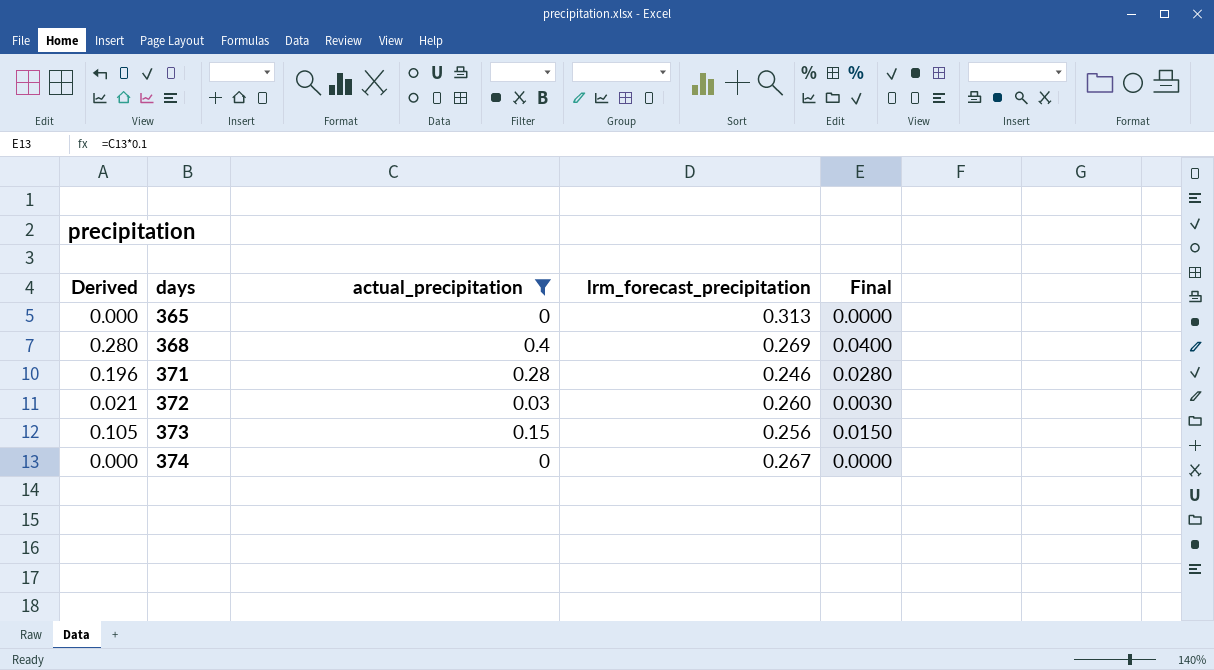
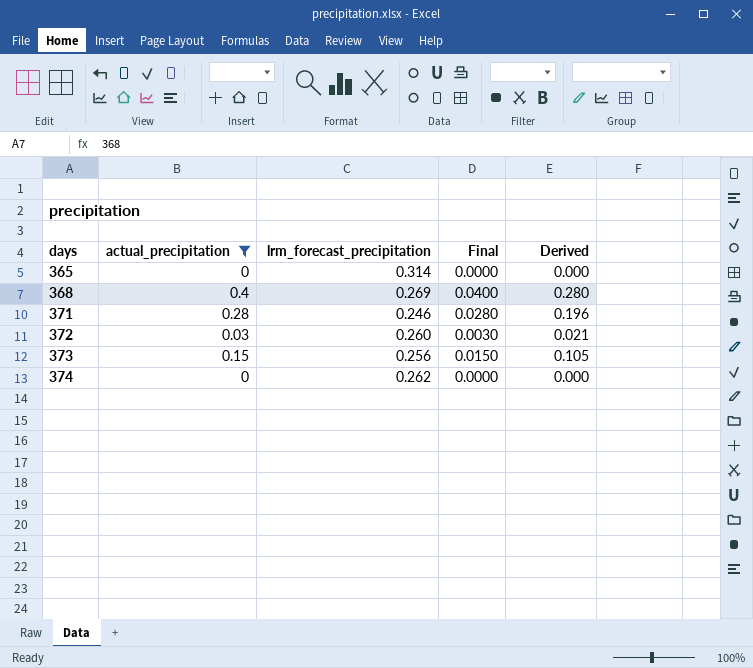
column Derived | position: 1 -> 5
365 | lrm_forecast_precipitation: 0.313 -> 0.314
374 | lrm_forecast_precipitation: 0.267 -> 0.262

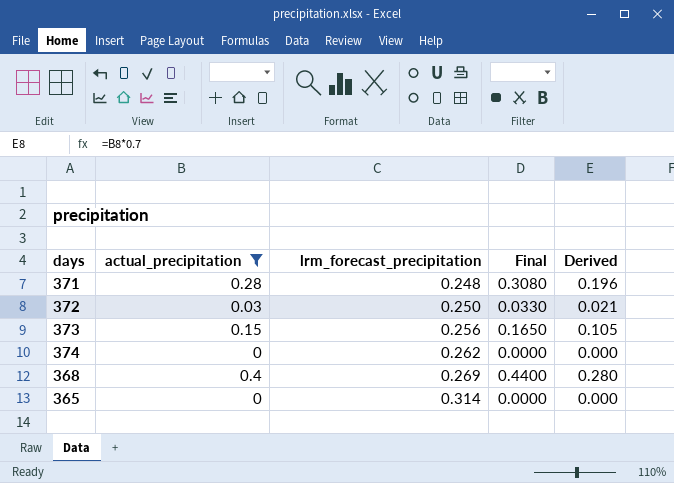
row order: days ascending -> lrm_forecast_precipitation ascending
column Final | formula: [actual_precipitation] * 0.1 -> [actual_precipitation] * 1.1
371 | lrm_forecast_precipitation: 0.246 -> 0.248
372 | lrm_forecast_precipitation: 0.260 -> 0.250

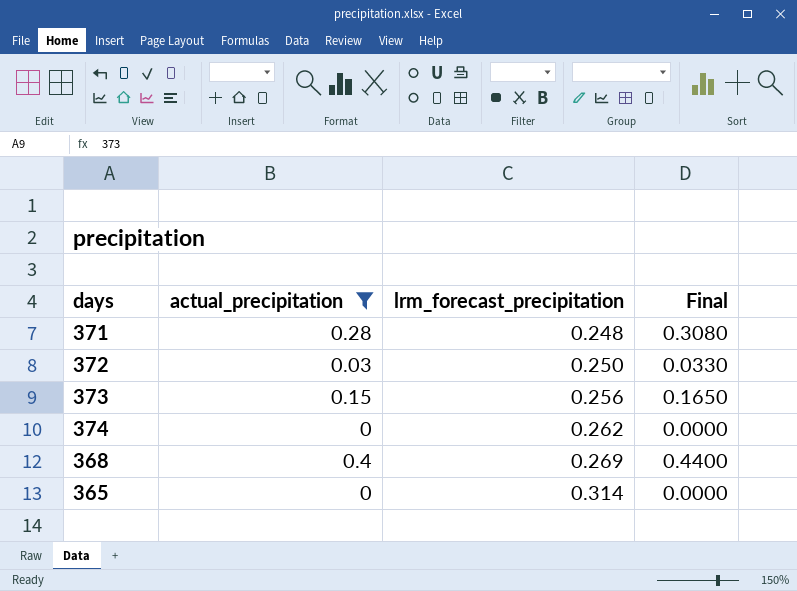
column Derived | formula: [actual_precipitation] * 0.7 -> none

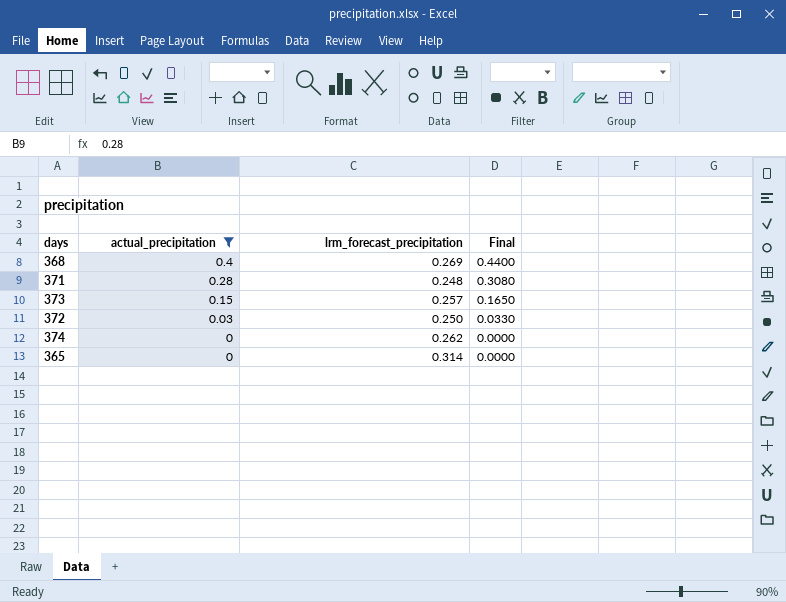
row order: lrm_forecast_precipitation ascending -> actual_precipitation descending
373 | lrm_forecast_precipitation: 0.256 -> 0.257

